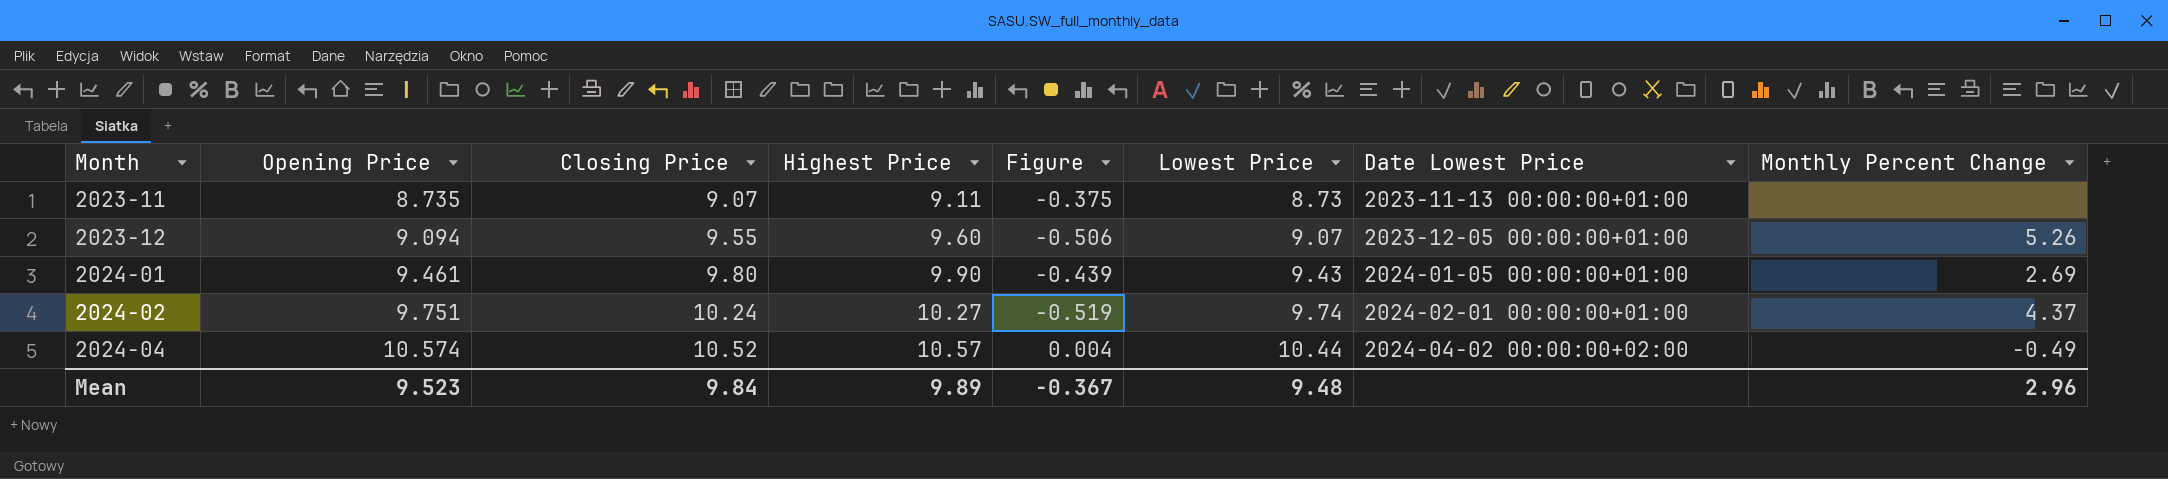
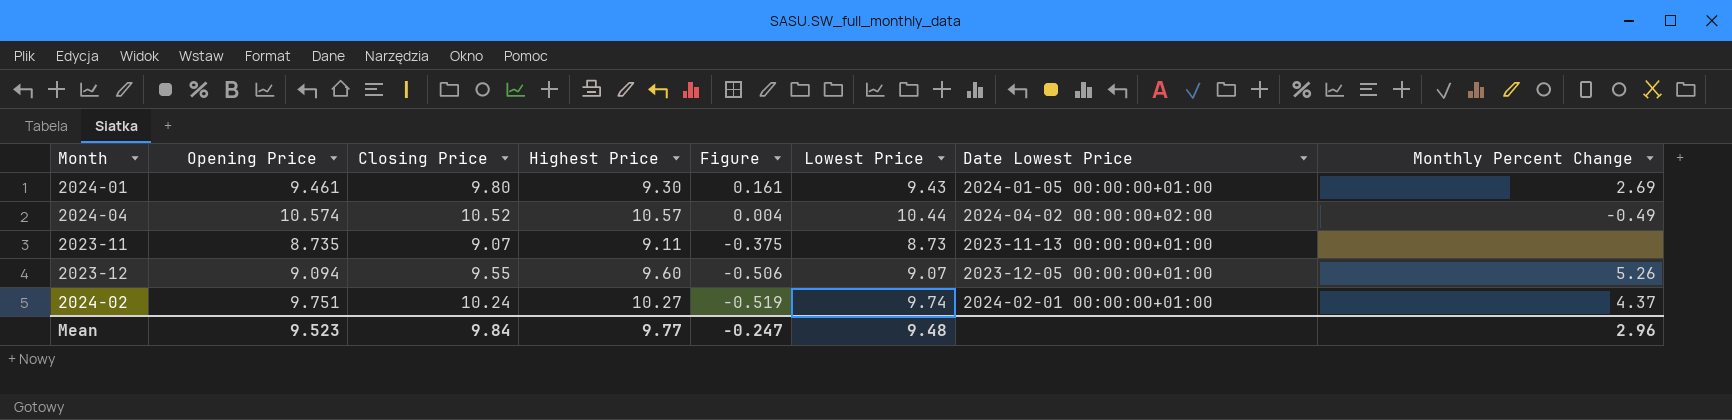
row order: Month ascending -> Figure descending
2024-01 | Highest Price: 9.90 -> 9.30
2024-01 | Figure: -0.439 -> 0.161
Mean | Highest Price: 9.89 -> 9.77
Mean | Figure: -0.367 -> -0.247

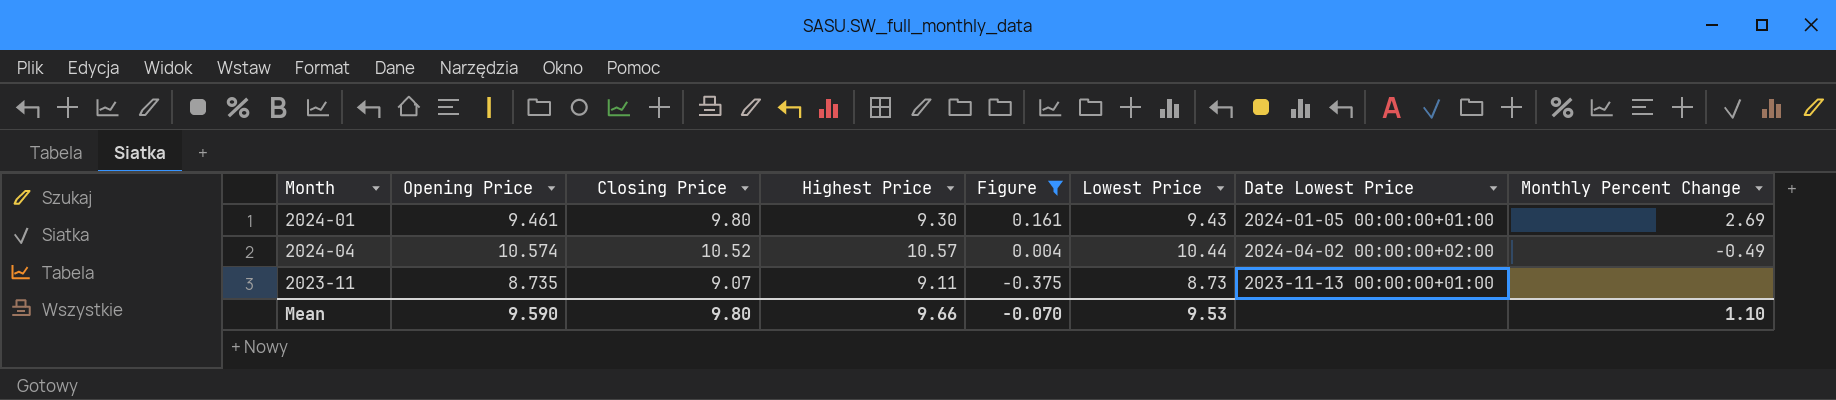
filter: none -> Figure >= -0.375
Mean | Opening Price: 9.523 -> 9.590
Mean | Closing Price: 9.84 -> 9.80
Mean | Highest Price: 9.77 -> 9.66
Mean | Figure: -0.247 -> -0.070
Mean | Lowest Price: 9.48 -> 9.53
Mean | Monthly Percent Change: 2.96 -> 1.10

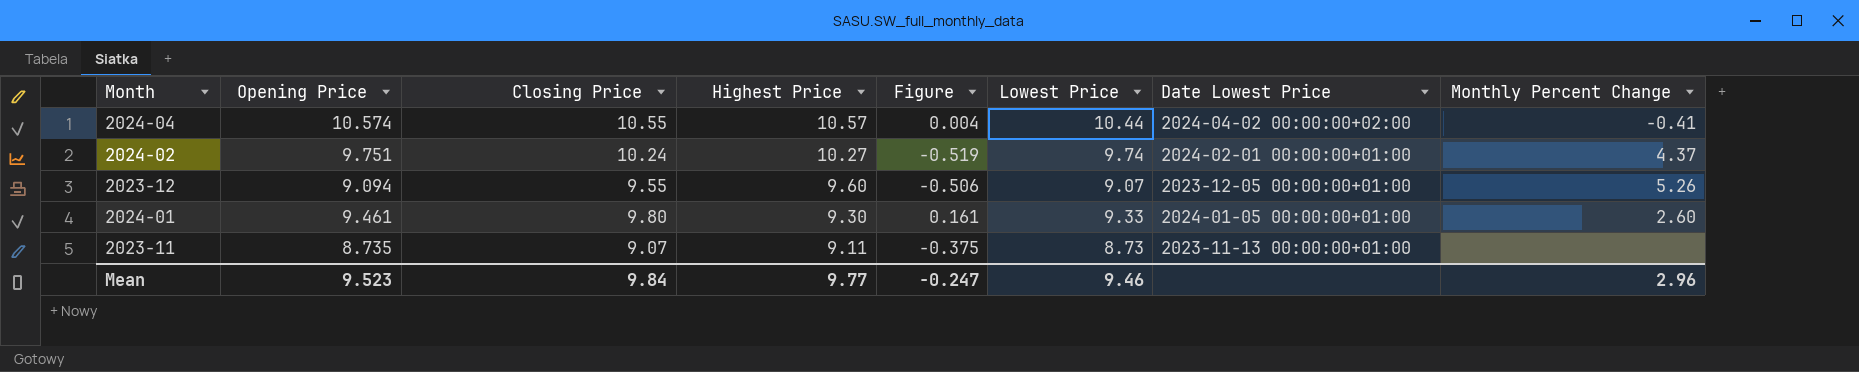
filter: Figure >= -0.375 -> none
row order: Figure descending -> Highest Price descending
2024-04 | Closing Price: 10.52 -> 10.55
2024-04 | Monthly Percent Change: -0.49 -> -0.41
2024-01 | Lowest Price: 9.43 -> 9.33
2024-01 | Monthly Percent Change: 2.69 -> 2.60
Mean | Opening Price: 9.590 -> 9.523
Mean | Closing Price: 9.80 -> 9.84
Mean | Highest Price: 9.66 -> 9.77
Mean | Figure: -0.070 -> -0.247
Mean | Lowest Price: 9.53 -> 9.46
Mean | Monthly Percent Change: 1.10 -> 2.96

